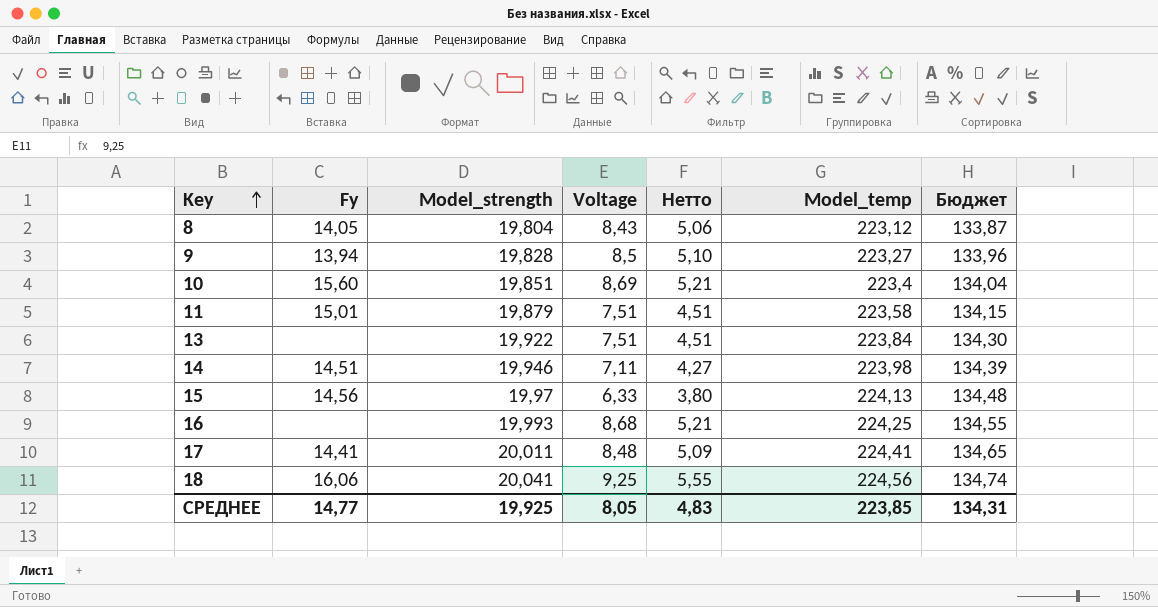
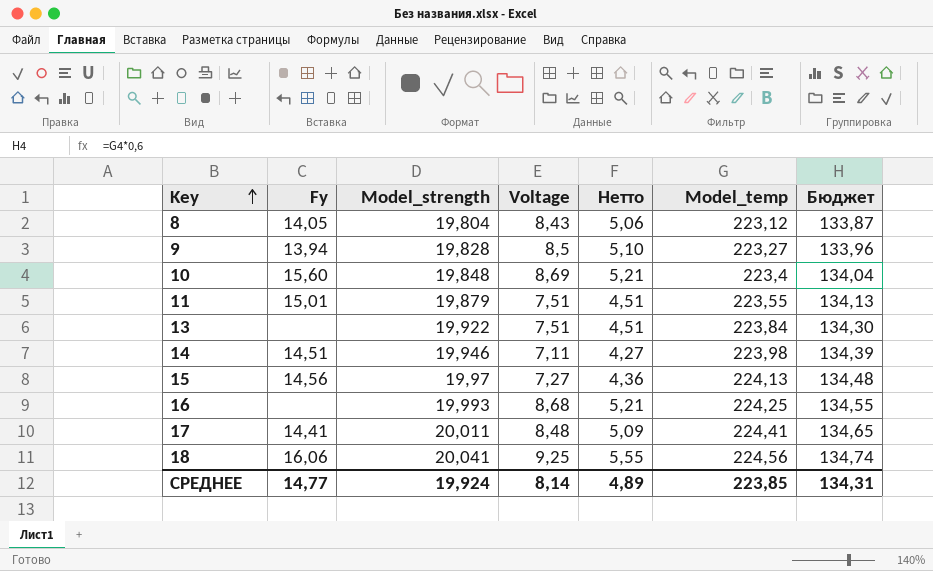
10 | Model_strength: 19,851 -> 19,848
11 | Model_temp: 223,58 -> 223,55
11 | Бюджет: 134,15 -> 134,13
15 | Voltage: 6,33 -> 7,27
15 | Нетто: 3,80 -> 4,36
СРЕДНЕЕ | Model_strength: 19,925 -> 19,924
СРЕДНЕЕ | Voltage: 8,05 -> 8,14
СРЕДНЕЕ | Нетто: 4,83 -> 4,89

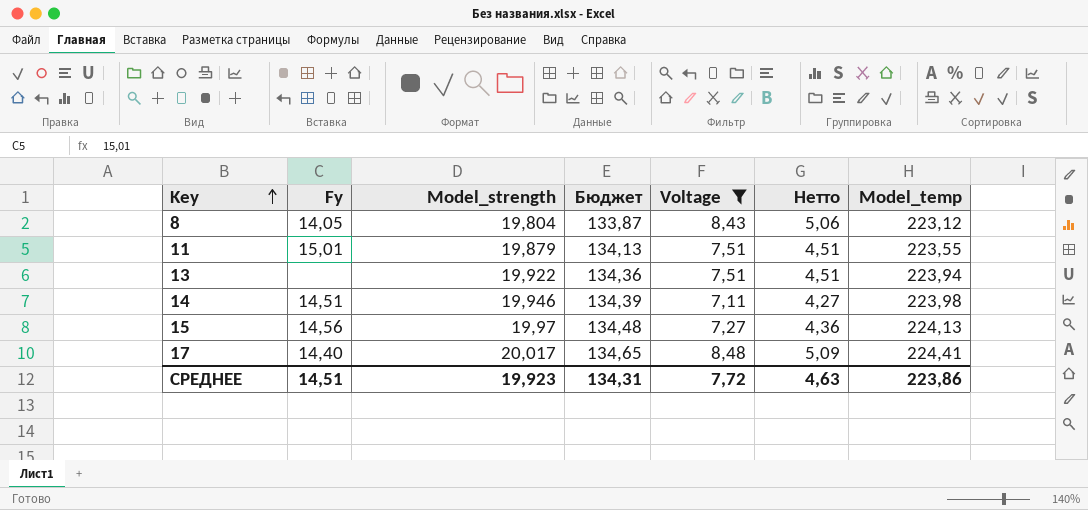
filter: none -> Voltage <= 8,48
column Бюджет | position: 7 -> 4
13 | Бюджет: 134,30 -> 134,36
13 | Model_temp: 223,84 -> 223,94
17 | Fy: 14,41 -> 14,40
17 | Model_strength: 20,011 -> 20,017
СРЕДНЕЕ | Fy: 14,77 -> 14,51
СРЕДНЕЕ | Model_strength: 19,924 -> 19,923
СРЕДНЕЕ | Voltage: 8,14 -> 7,72
СРЕДНЕЕ | Нетто: 4,89 -> 4,63
СРЕДНЕЕ | Model_temp: 223,85 -> 223,86

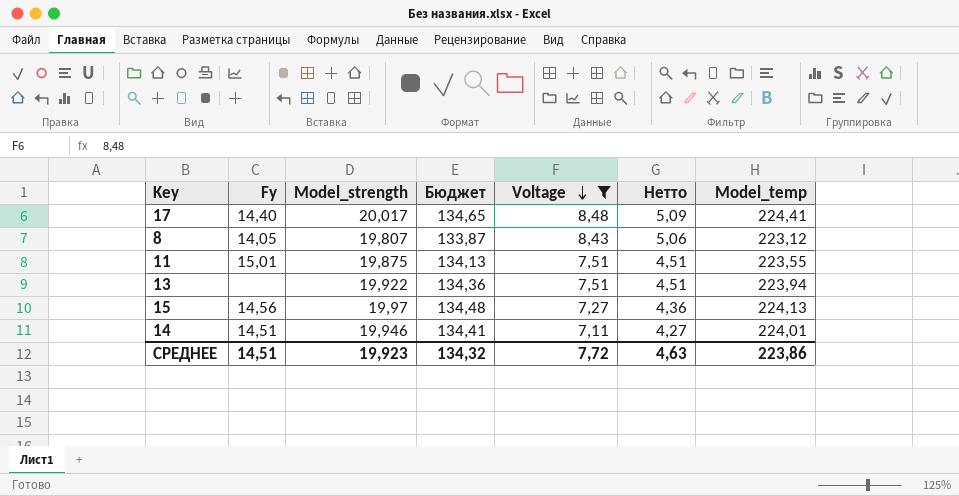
row order: Key ascending -> Voltage descending
8 | Model_strength: 19,804 -> 19,807
11 | Model_strength: 19,879 -> 19,875
14 | Бюджет: 134,39 -> 134,41
14 | Model_temp: 223,98 -> 224,01
СРЕДНЕЕ | Бюджет: 134,31 -> 134,32

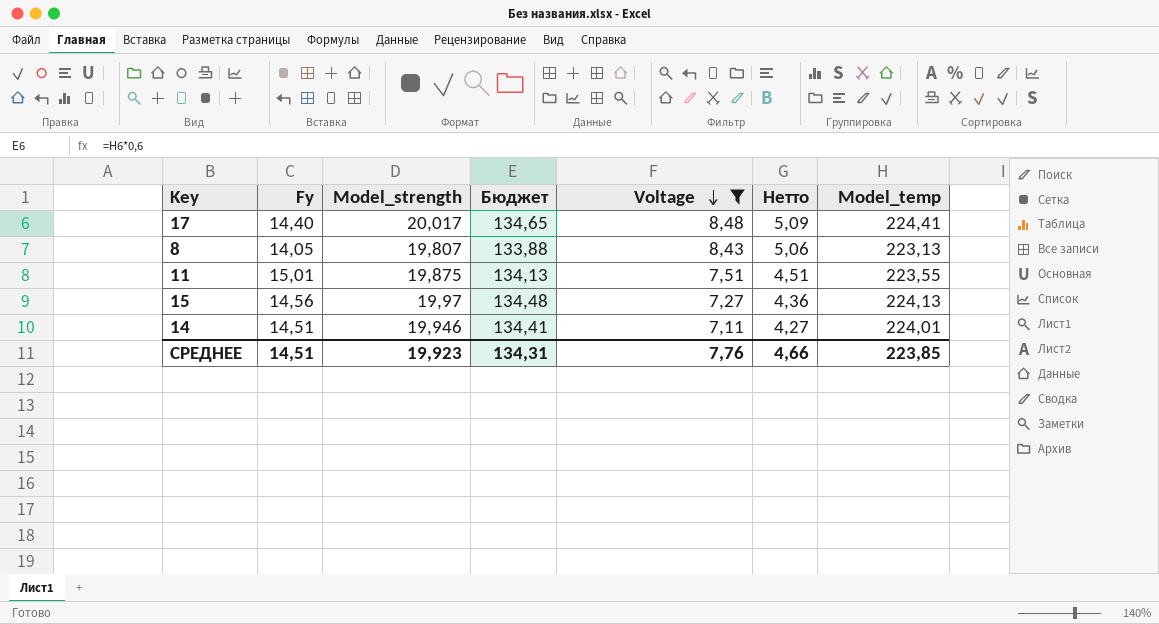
row 13: none | 19,922 | 134,36 | 7,51 | 4,51 | 223,94 -> none
8 | Бюджет: 133,87 -> 133,88
8 | Model_temp: 223,12 -> 223,13
СРЕДНЕЕ | Бюджет: 134,32 -> 134,31
СРЕДНЕЕ | Voltage: 7,72 -> 7,76
СРЕДНЕЕ | Нетто: 4,63 -> 4,66
СРЕДНЕЕ | Model_temp: 223,86 -> 223,85

